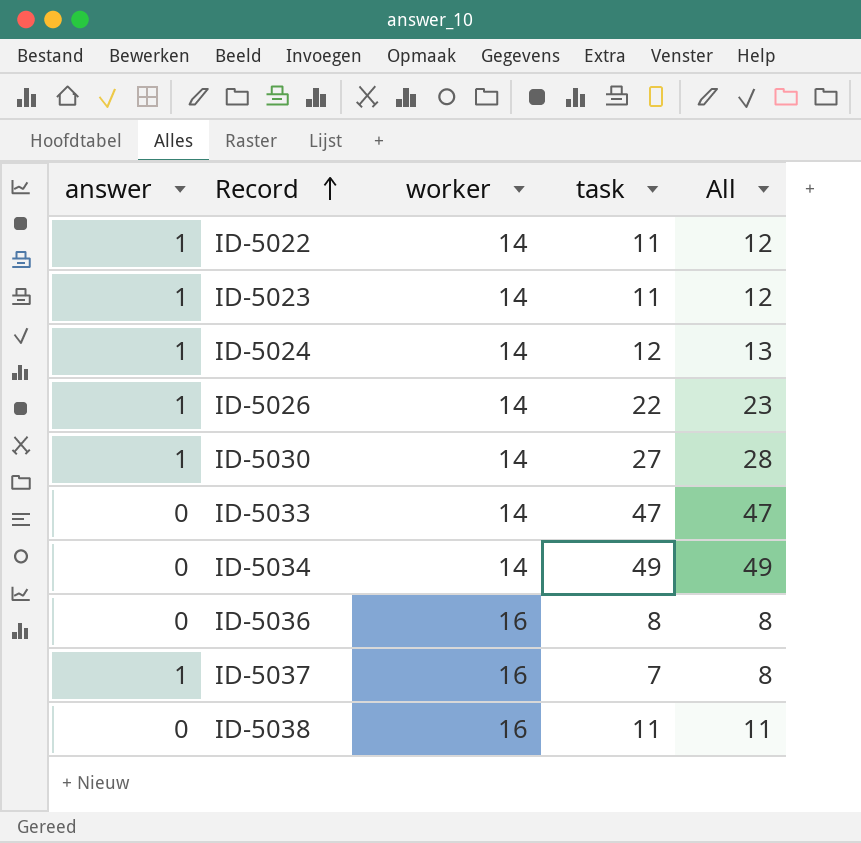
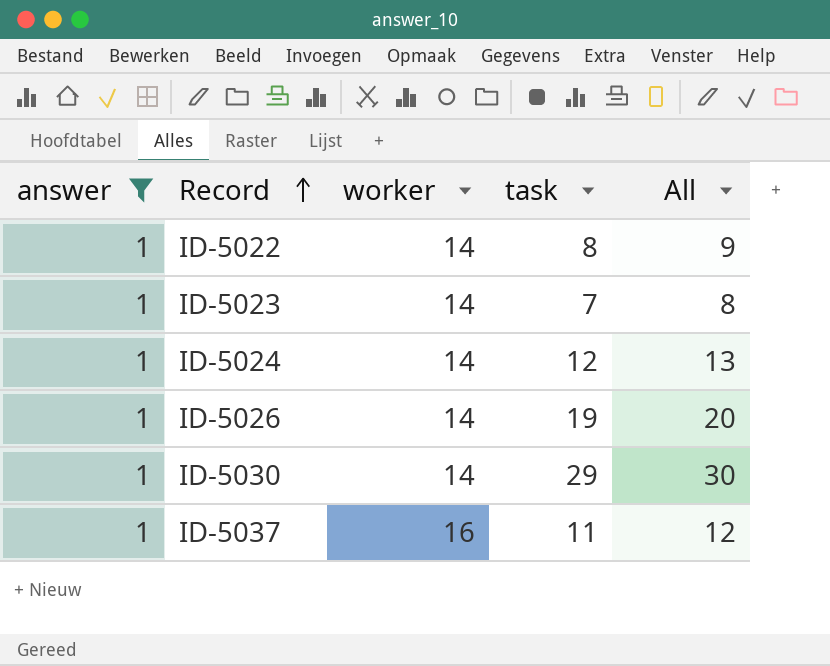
filter: none -> answer = 1
ID-5022 | task: 11 -> 8
ID-5022 | All: 12 -> 9
ID-5023 | task: 11 -> 7
ID-5023 | All: 12 -> 8
ID-5026 | task: 22 -> 19
ID-5026 | All: 23 -> 20
ID-5030 | task: 27 -> 29
ID-5030 | All: 28 -> 30
ID-5037 | task: 7 -> 11
ID-5037 | All: 8 -> 12

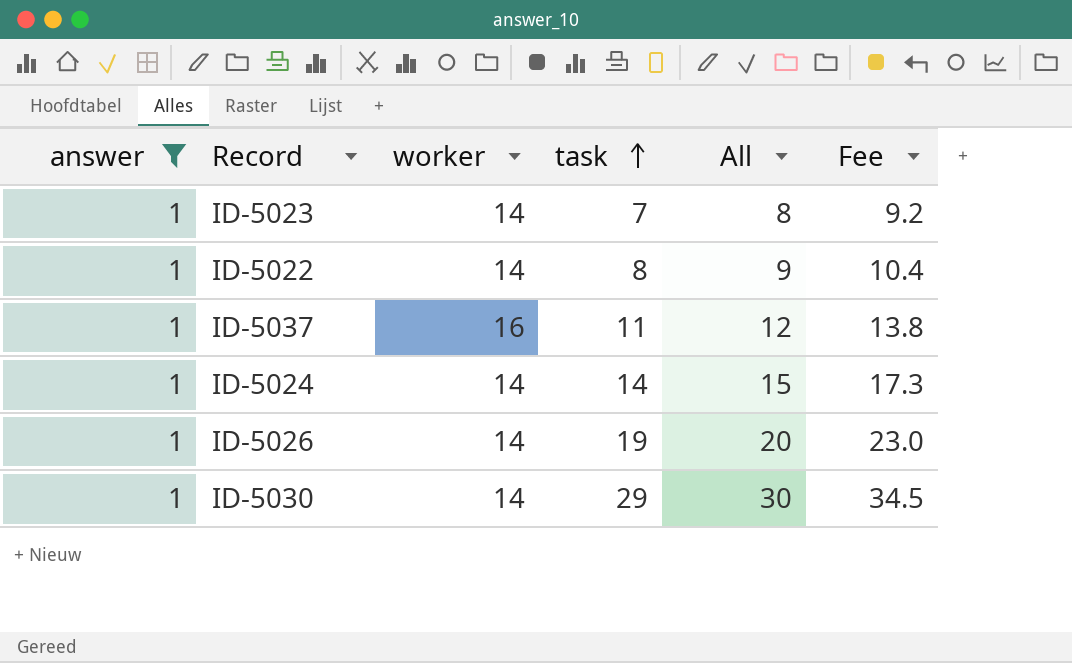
row order: Record ascending -> task ascending
column Fee | formula: none -> [All] * 1.15
ID-5024 | task: 12 -> 14
ID-5024 | All: 13 -> 15

